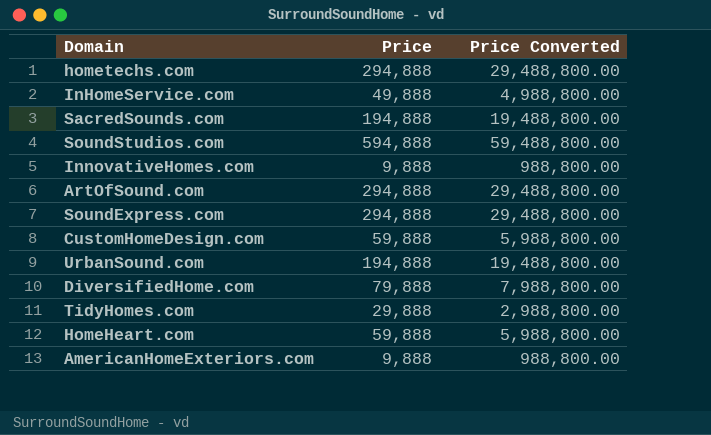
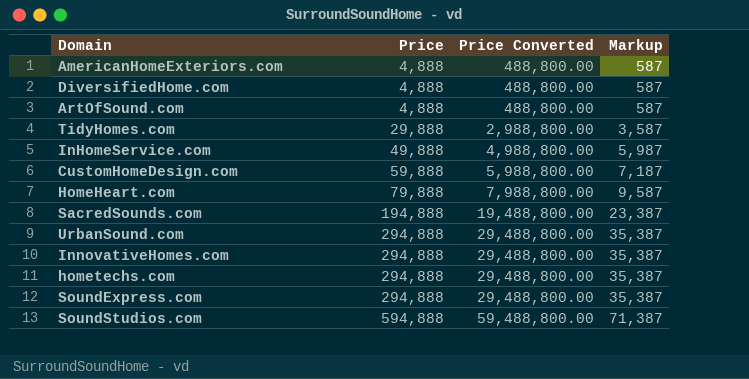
row order: none -> Price ascending
column Markup | formula: none -> [Price] * 0.12
AmericanHomeExteriors.com | Price: 9,888 -> 4,888
AmericanHomeExteriors.com | Price Converted: 988,800.00 -> 488,800.00
DiversifiedHome.com | Price: 79,888 -> 4,888
DiversifiedHome.com | Price Converted: 7,988,800.00 -> 488,800.00
ArtOfSound.com | Price: 294,888 -> 4,888
ArtOfSound.com | Price Converted: 29,488,800.00 -> 488,800.00
HomeHeart.com | Price: 59,888 -> 79,888
HomeHeart.com | Price Converted: 5,988,800.00 -> 7,988,800.00
UrbanSound.com | Price: 194,888 -> 294,888
UrbanSound.com | Price Converted: 19,488,800.00 -> 29,488,800.00
InnovativeHomes.com | Price: 9,888 -> 294,888
InnovativeHomes.com | Price Converted: 988,800.00 -> 29,488,800.00

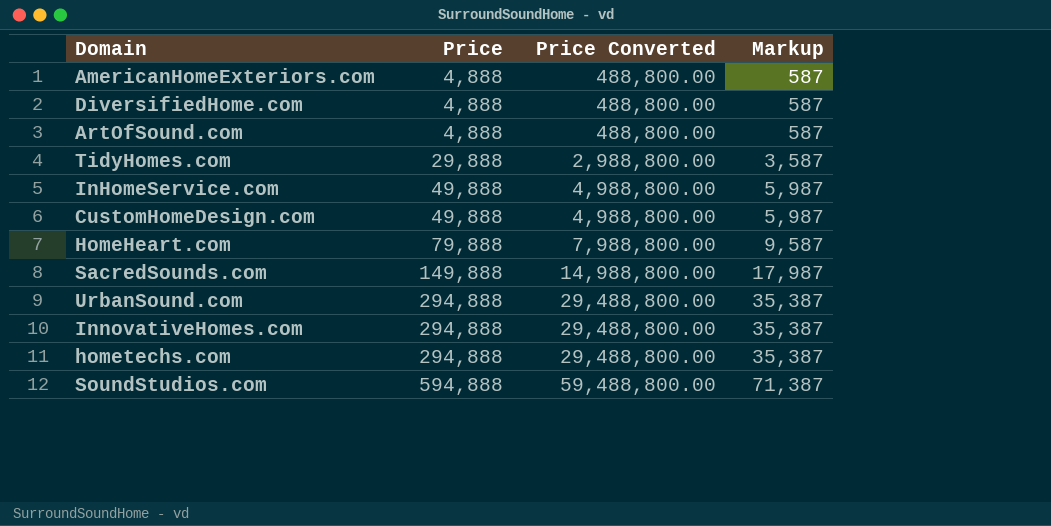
row SoundExpress.com: 294,888 | 29,488,800.00 | 35,387 -> none
CustomHomeDesign.com | Price: 59,888 -> 49,888
CustomHomeDesign.com | Price Converted: 5,988,800.00 -> 4,988,800.00
CustomHomeDesign.com | Markup: 7,187 -> 5,987
SacredSounds.com | Price: 194,888 -> 149,888
SacredSounds.com | Price Converted: 19,488,800.00 -> 14,988,800.00
SacredSounds.com | Markup: 23,387 -> 17,987

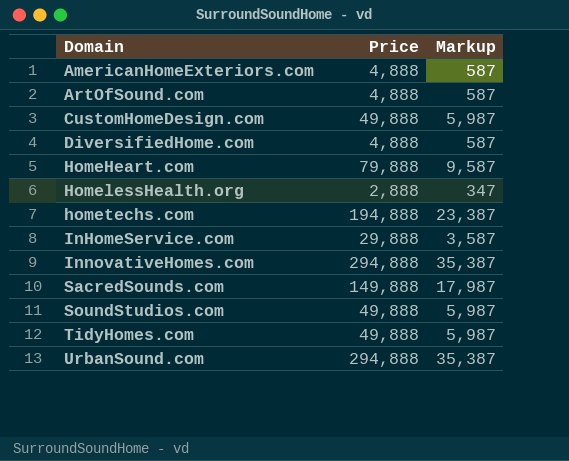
row order: Price ascending -> Domain ascending
column Price Converted | formula: [Price] * 100 -> none
row HomelessHealth.org: none -> 2,888 | 347
hometechs.com | Price: 294,888 -> 194,888
hometechs.com | Markup: 35,387 -> 23,387
InHomeService.com | Price: 49,888 -> 29,888
InHomeService.com | Markup: 5,987 -> 3,587
SoundStudios.com | Price: 594,888 -> 49,888
SoundStudios.com | Markup: 71,387 -> 5,987
TidyHomes.com | Price: 29,888 -> 49,888
TidyHomes.com | Markup: 3,587 -> 5,987

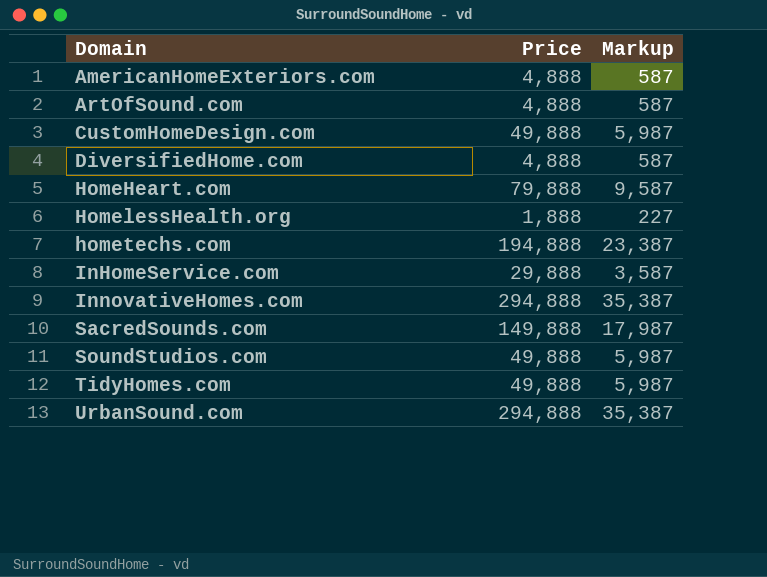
HomelessHealth.org | Price: 2,888 -> 1,888
HomelessHealth.org | Markup: 347 -> 227

